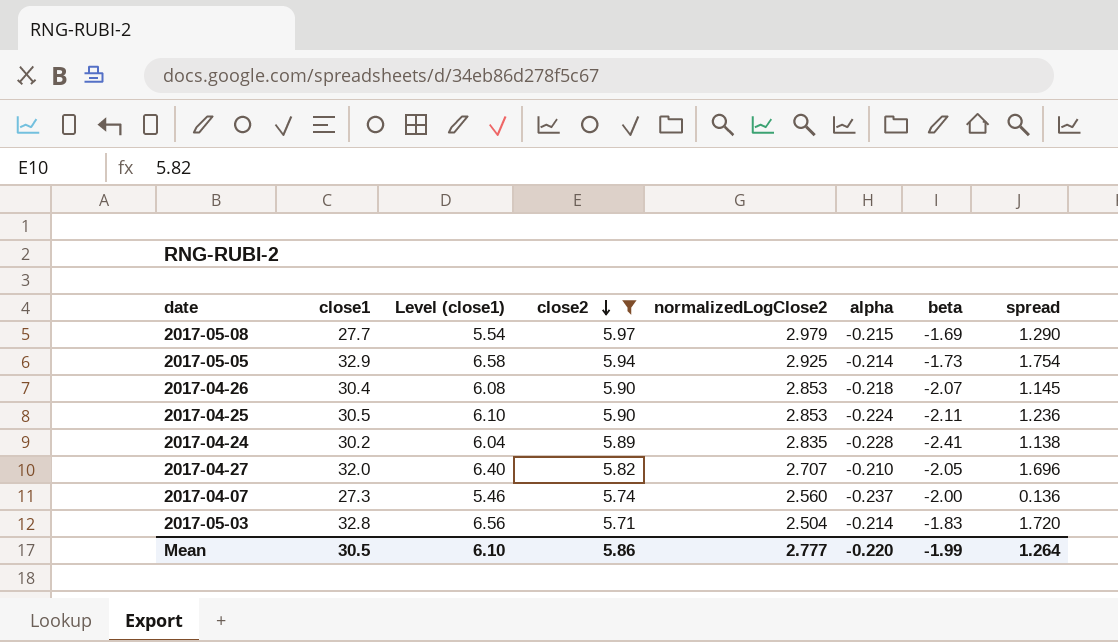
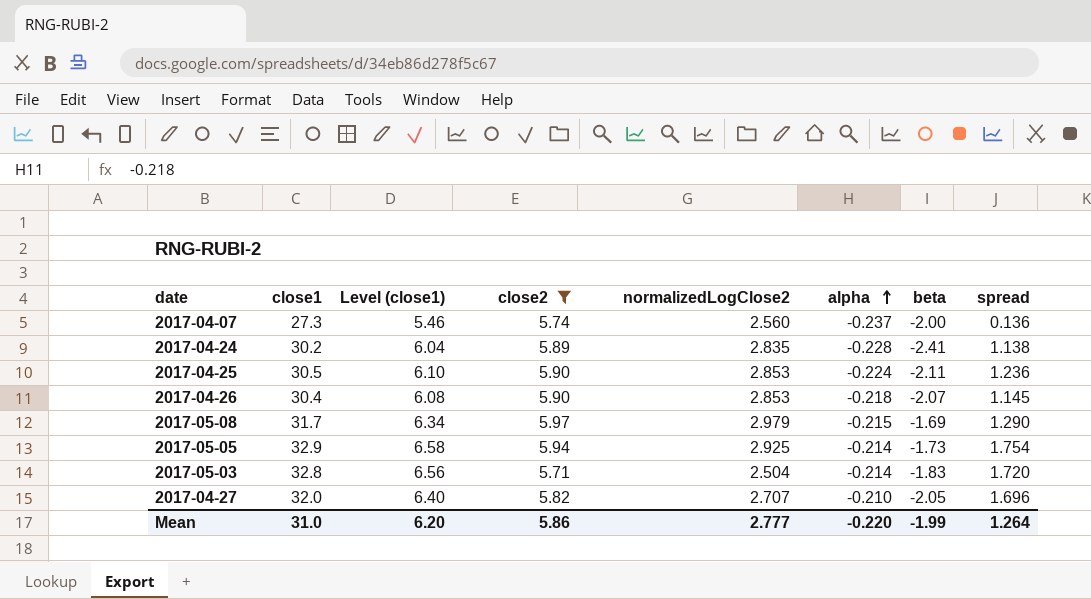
row order: close2 descending -> alpha ascending
2017-05-08 | close1: 27.7 -> 31.7
2017-05-08 | Level (close1): 5.54 -> 6.34
Mean | close1: 30.5 -> 31.0
Mean | Level (close1): 6.10 -> 6.20

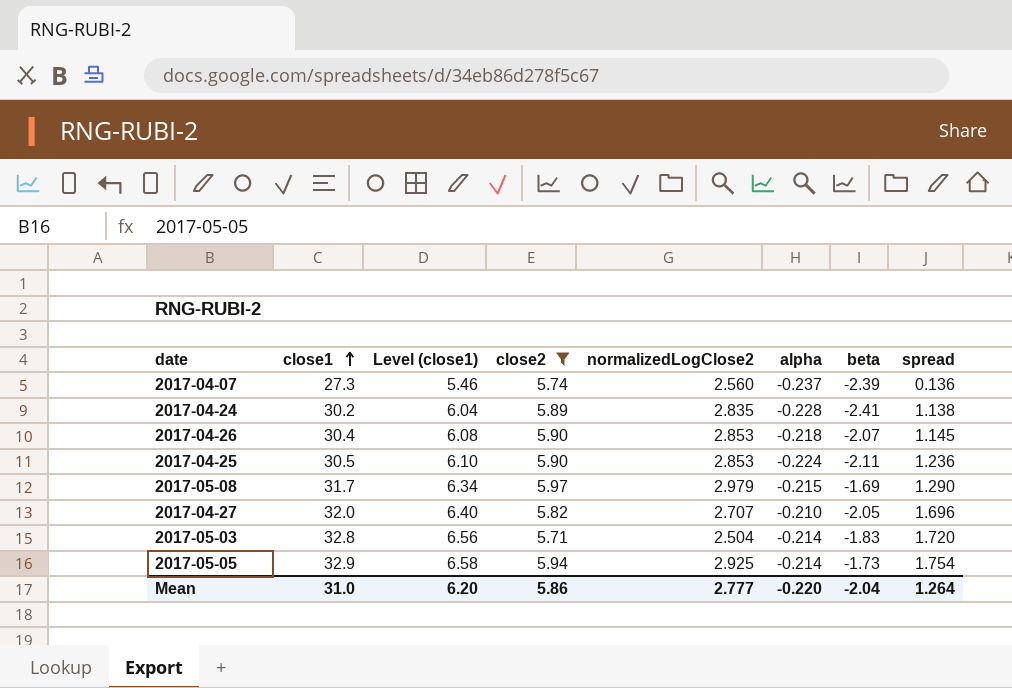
row order: alpha ascending -> close1 ascending
2017-04-07 | beta: -2.00 -> -2.39
Mean | beta: -1.99 -> -2.04

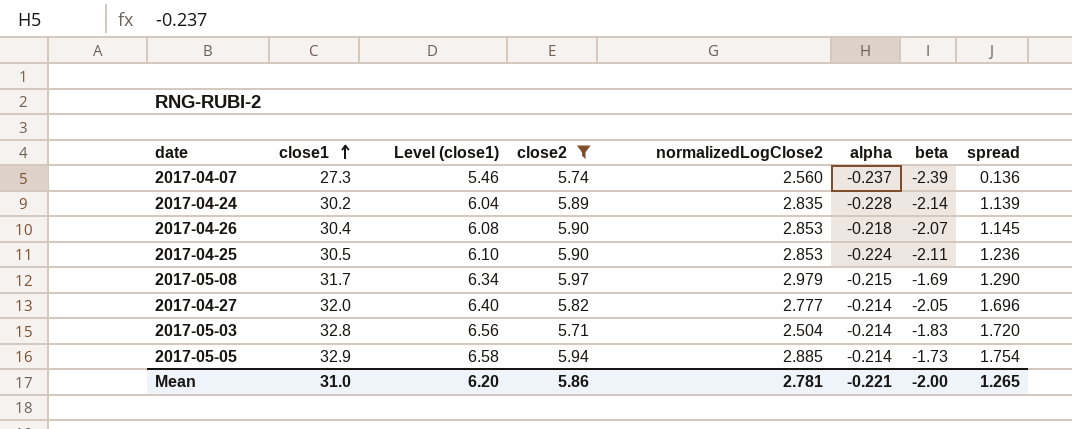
2017-04-24 | beta: -2.41 -> -2.14
2017-04-24 | spread: 1.138 -> 1.139
2017-04-27 | normalizedLogClose2: 2.707 -> 2.777
2017-04-27 | alpha: -0.210 -> -0.214
2017-05-05 | normalizedLogClose2: 2.925 -> 2.885
Mean | normalizedLogClose2: 2.777 -> 2.781
Mean | alpha: -0.220 -> -0.221
Mean | beta: -2.04 -> -2.00
Mean | spread: 1.264 -> 1.265

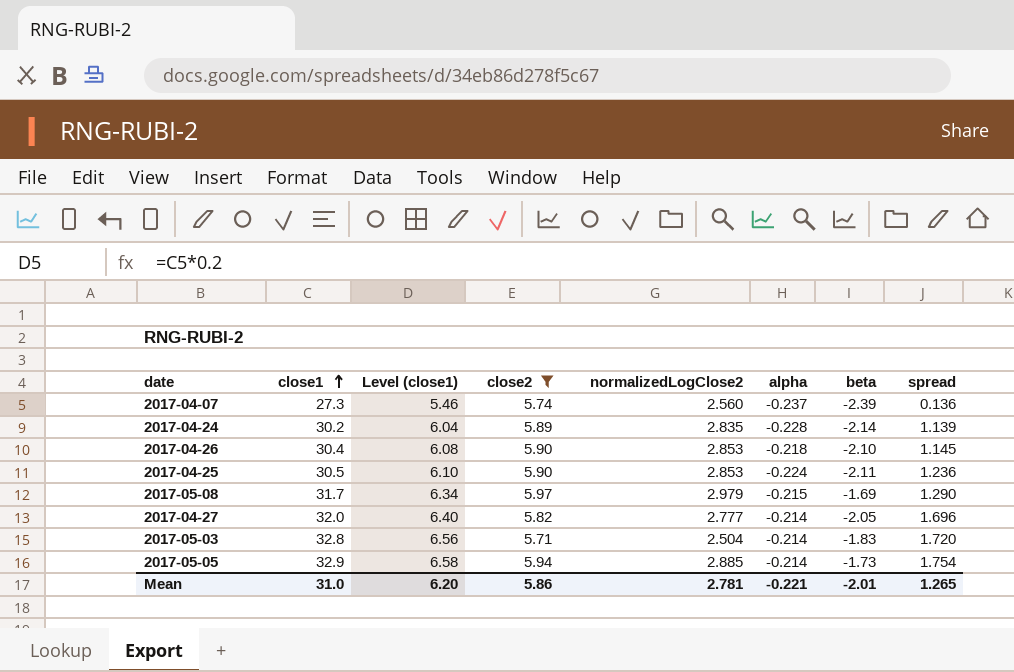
2017-04-26 | beta: -2.07 -> -2.10
Mean | beta: -2.00 -> -2.01

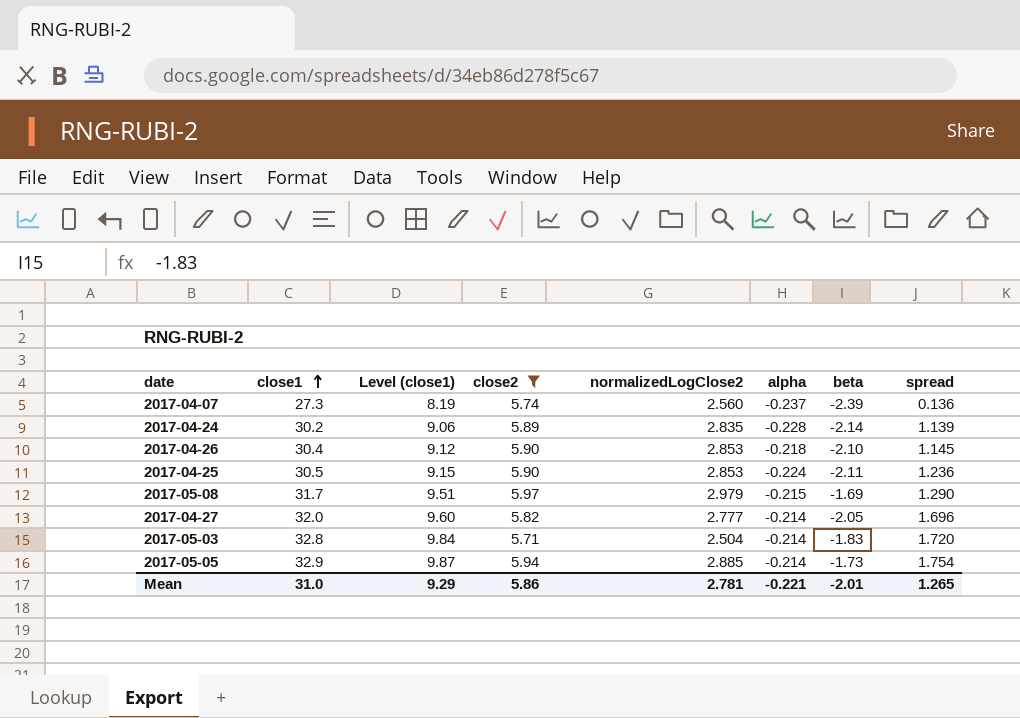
column Level (close1) | formula: [close1] * 0.2 -> [close1] * 0.3
Mean | Level (close1): 6.20 -> 9.29

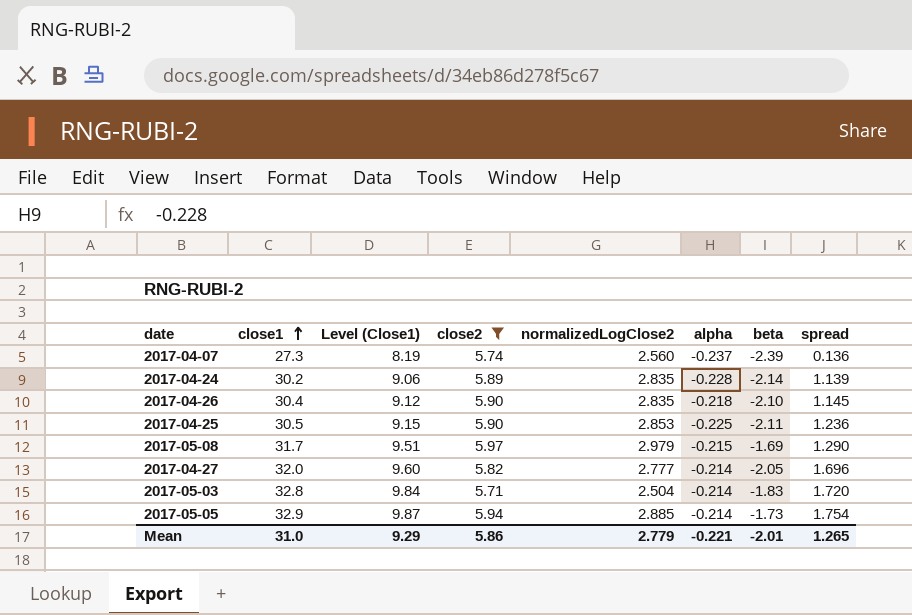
column name: Level (close1) -> Level (Close1)
2017-04-26 | normalizedLogClose2: 2.853 -> 2.835
2017-04-25 | alpha: -0.224 -> -0.225
Mean | normalizedLogClose2: 2.781 -> 2.779

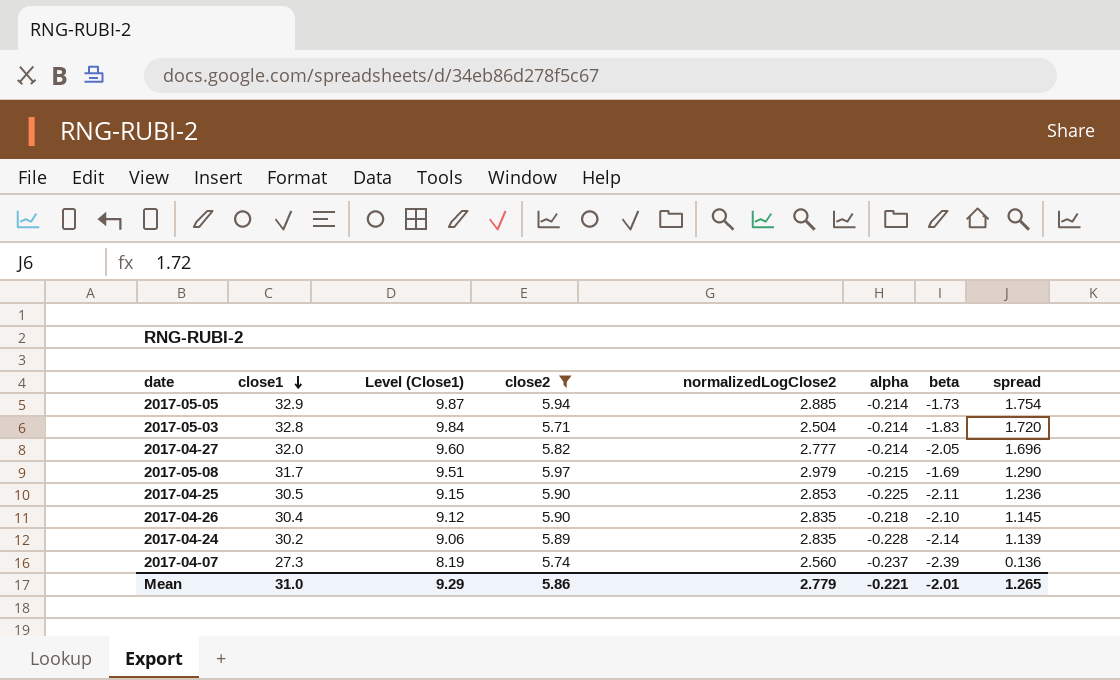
row order: close1 ascending -> close1 descending

